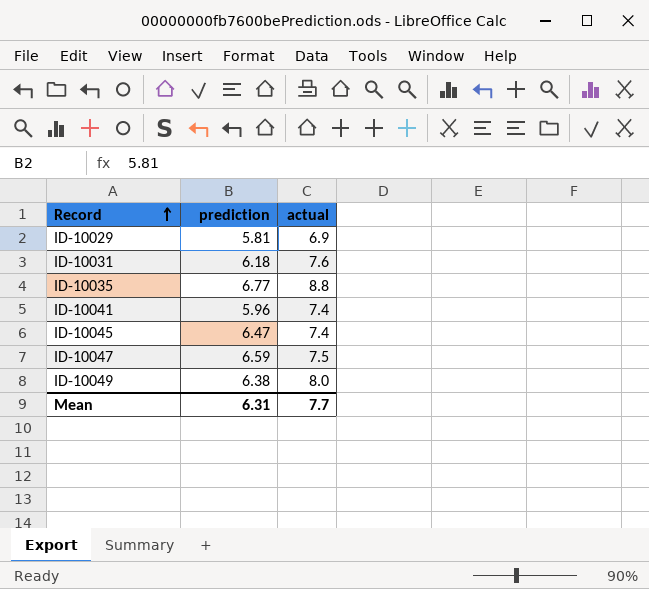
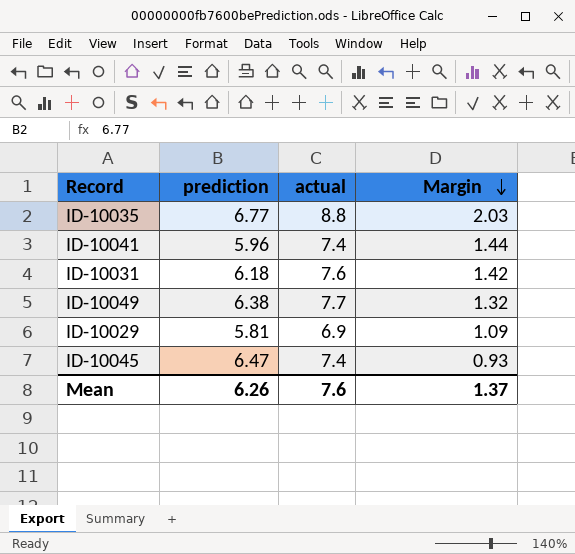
row order: Record ascending -> Margin descending
column Margin | formula: none -> [actual] - [prediction]
row ID-10047: 6.59 | 7.5 -> none
ID-10049 | actual: 8.0 -> 7.7
Mean | prediction: 6.31 -> 6.26
Mean | actual: 7.7 -> 7.6

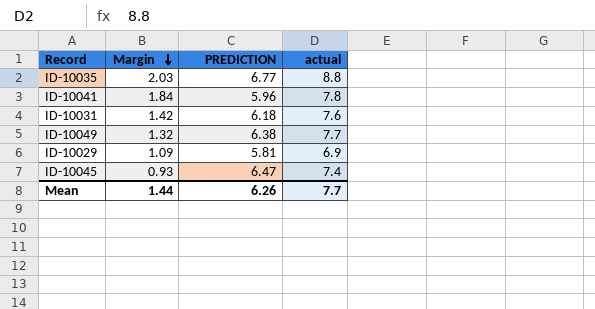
column Margin | position: 4 -> 2
column name: prediction -> PREDICTION
ID-10041 | Margin: 1.44 -> 1.84
ID-10041 | actual: 7.4 -> 7.8
Mean | Margin: 1.37 -> 1.44
Mean | actual: 7.6 -> 7.7

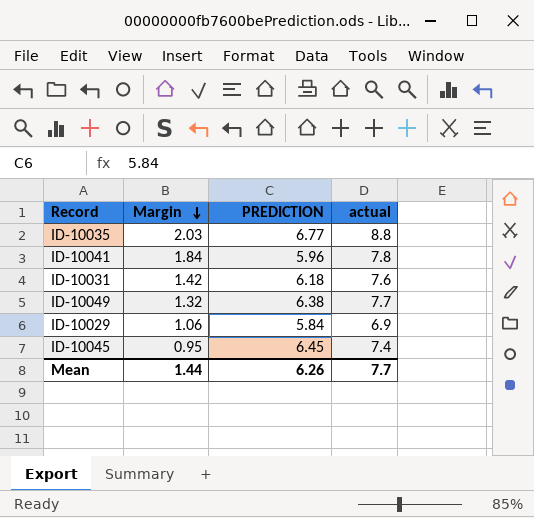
ID-10029 | Margin: 1.09 -> 1.06
ID-10029 | PREDICTION: 5.81 -> 5.84
ID-10045 | Margin: 0.93 -> 0.95
ID-10045 | PREDICTION: 6.47 -> 6.45

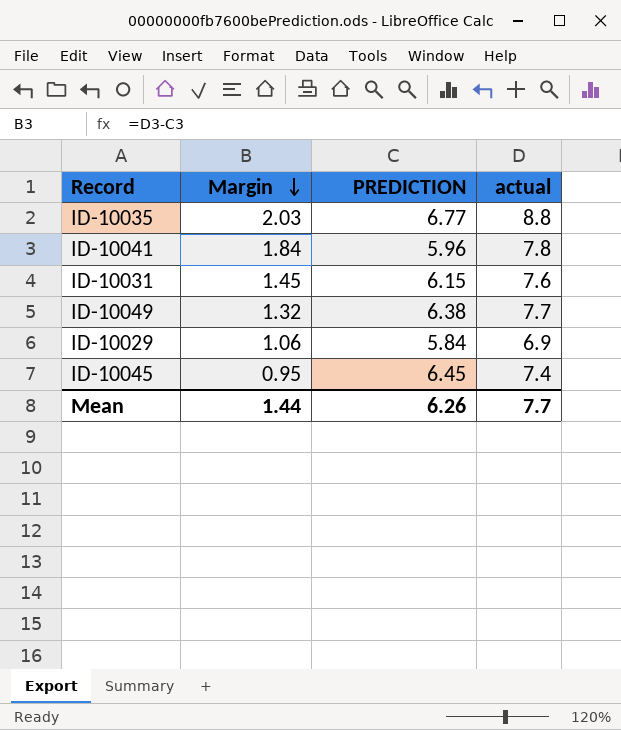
ID-10031 | Margin: 1.42 -> 1.45
ID-10031 | PREDICTION: 6.18 -> 6.15

